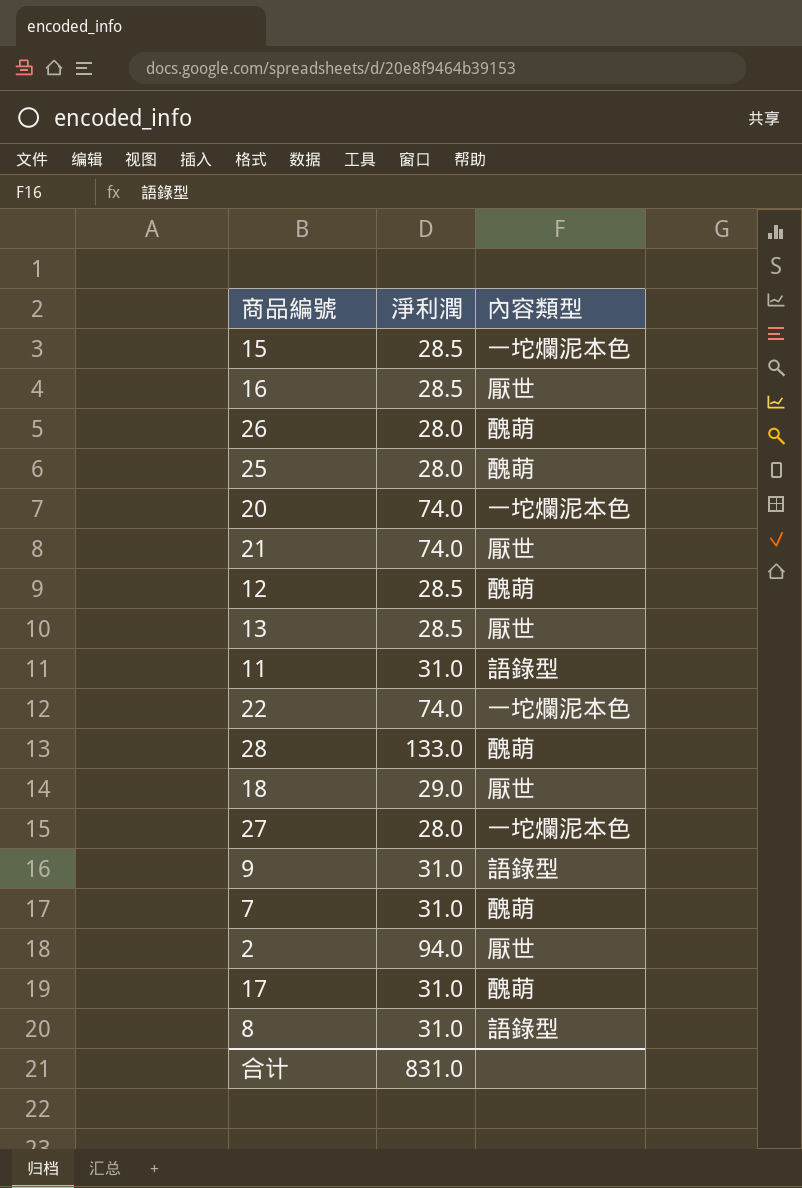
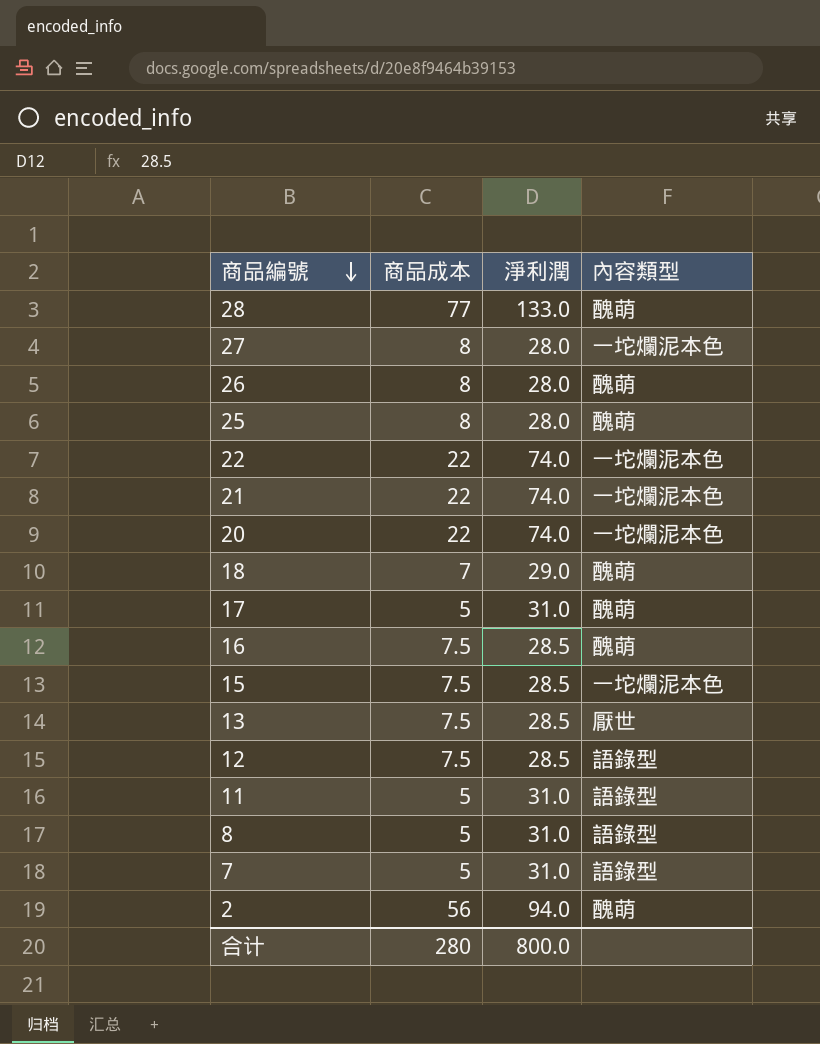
row order: none -> 商品編號 descending
column 商品成本 | position: none -> 2
row 9: 31.0 | 語錄型 -> none
21 | 內容類型: 厭世 -> 一坨爛泥本色
18 | 內容類型: 厭世 -> 醜萌
16 | 內容類型: 厭世 -> 醜萌
12 | 內容類型: 醜萌 -> 語錄型
7 | 內容類型: 醜萌 -> 語錄型
2 | 內容類型: 厭世 -> 醜萌
合计 | 淨利潤: 831.0 -> 800.0

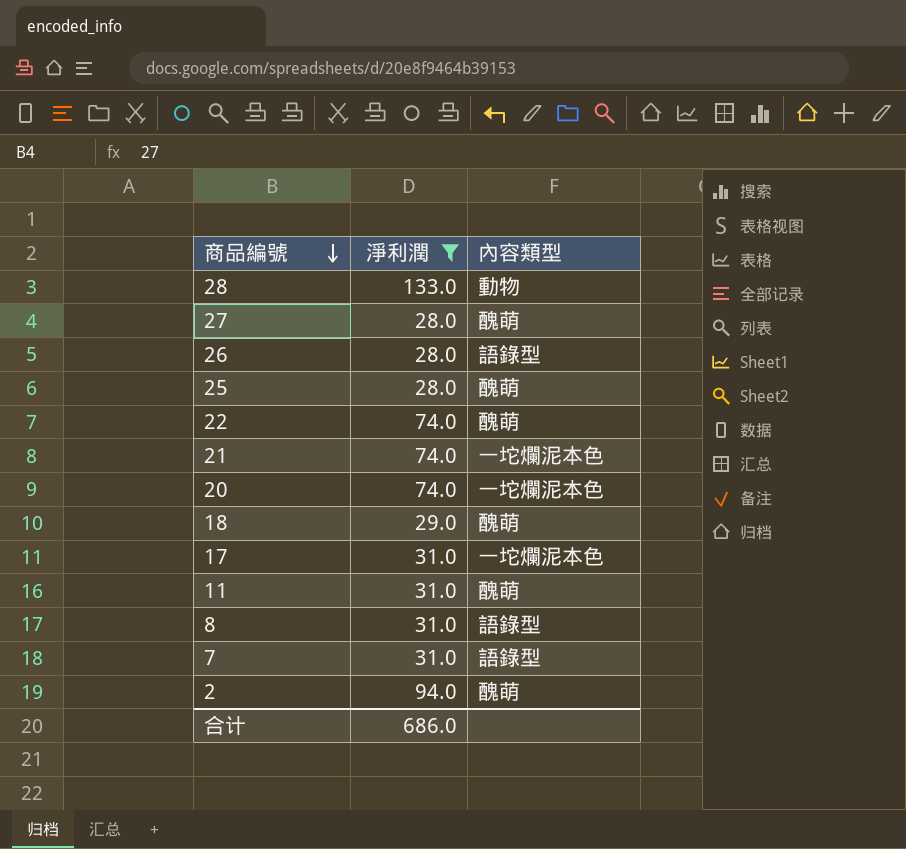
filter: none -> 淨利潤 != 28.5
column 商品成本 | position: 2 -> none
28 | 內容類型: 醜萌 -> 動物
27 | 內容類型: 一坨爛泥本色 -> 醜萌
26 | 內容類型: 醜萌 -> 語錄型
22 | 內容類型: 一坨爛泥本色 -> 醜萌
17 | 內容類型: 醜萌 -> 一坨爛泥本色
11 | 內容類型: 語錄型 -> 醜萌
合计 | 淨利潤: 800.0 -> 686.0

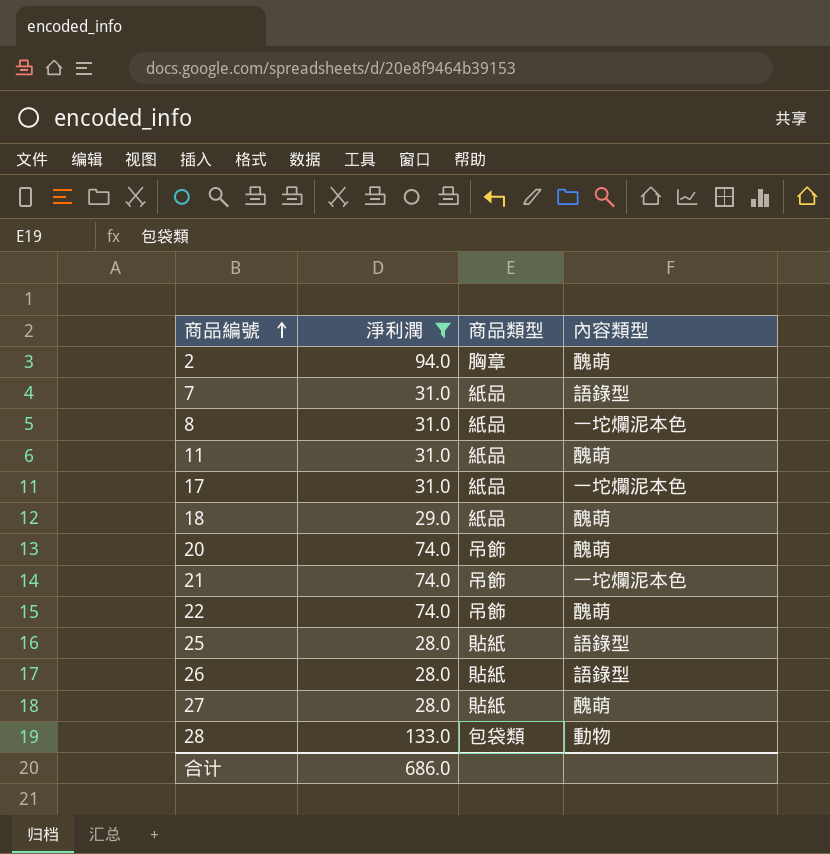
row order: 商品編號 descending -> 商品編號 ascending
column 商品類型 | position: none -> 3
8 | 內容類型: 語錄型 -> 一坨爛泥本色
20 | 內容類型: 一坨爛泥本色 -> 醜萌
25 | 內容類型: 醜萌 -> 語錄型

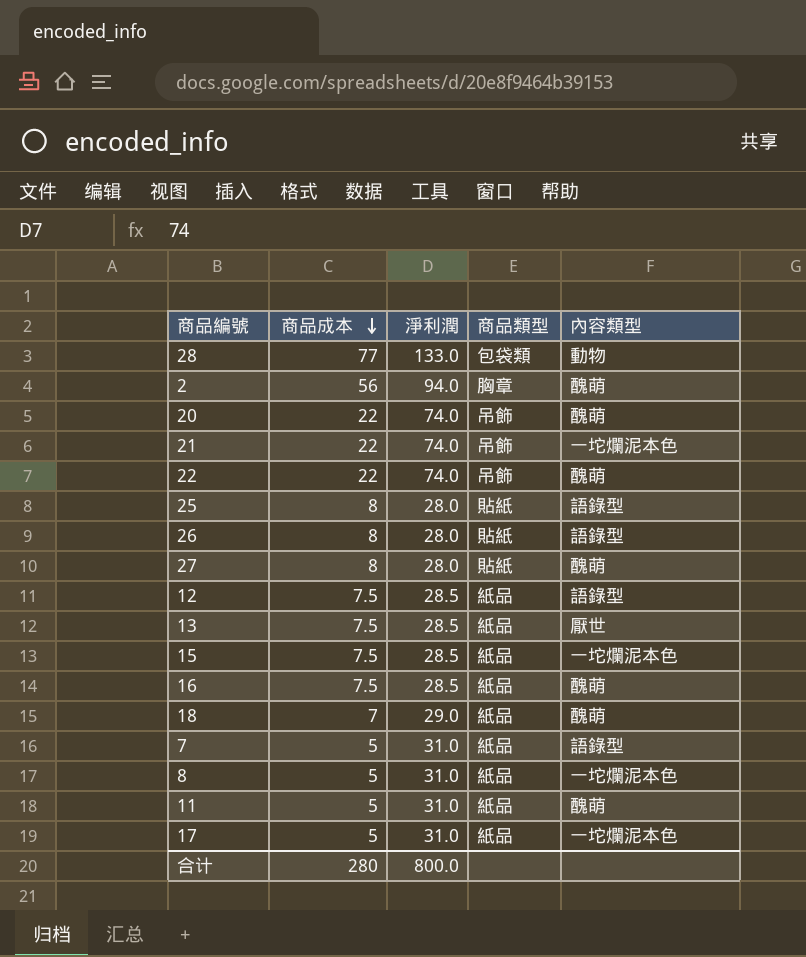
filter: 淨利潤 != 28.5 -> none
row order: 商品編號 ascending -> 商品成本 descending
column 商品成本 | position: none -> 2
合计 | 淨利潤: 686.0 -> 800.0

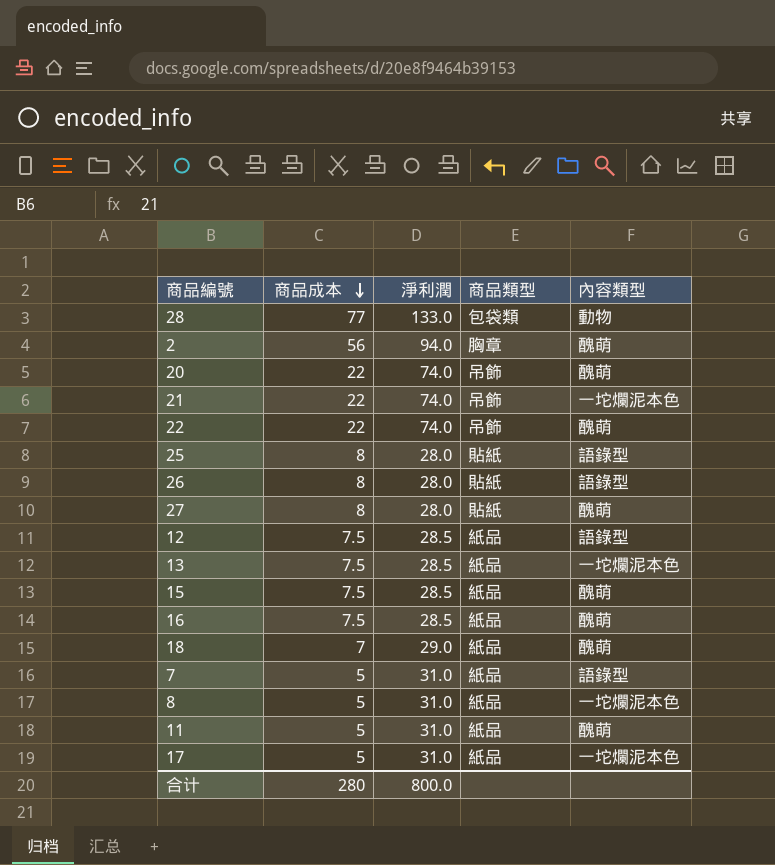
13 | 內容類型: 厭世 -> 一坨爛泥本色
15 | 內容類型: 一坨爛泥本色 -> 醜萌

